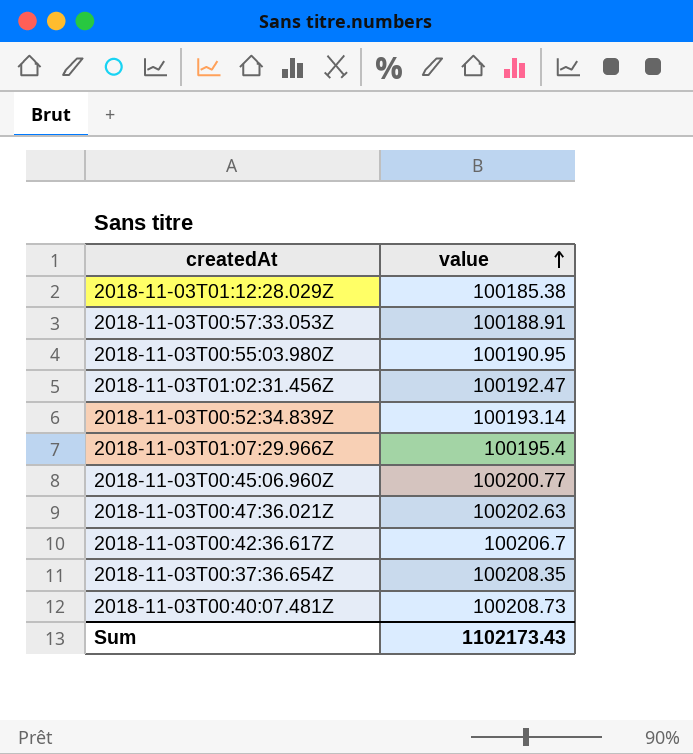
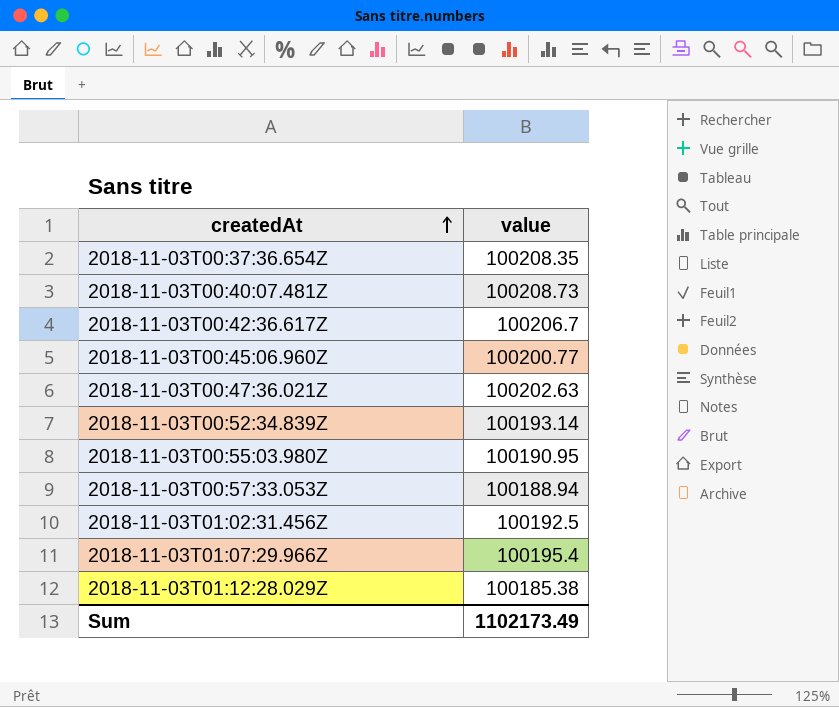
row order: value ascending -> createdAt ascending
2018-11-03T00:57:33.053Z | value: 100188.91 -> 100188.94
2018-11-03T01:02:31.456Z | value: 100192.47 -> 100192.5
Sum | value: 1102173.43 -> 1102173.49

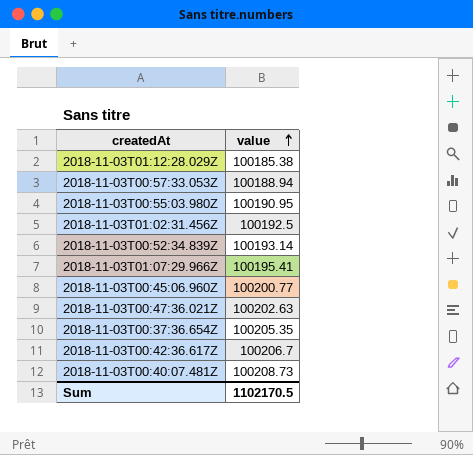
row order: createdAt ascending -> value ascending
2018-11-03T01:07:29.966Z | value: 100195.4 -> 100195.41
2018-11-03T00:37:36.654Z | value: 100208.35 -> 100205.35
Sum | value: 1102173.49 -> 1102170.5

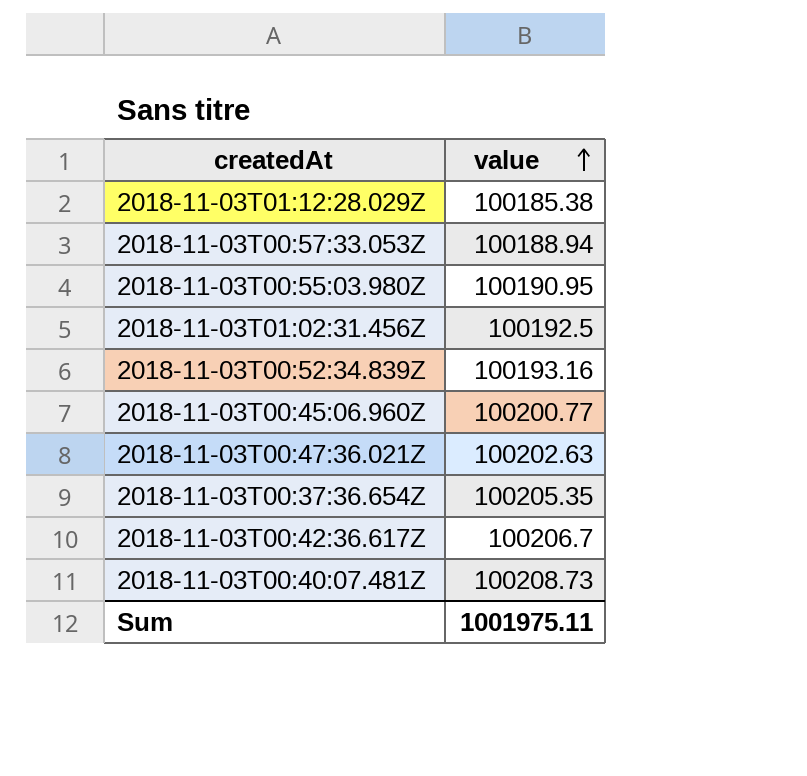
row 2018-11-03T01:07:29.966Z: 100195.41 -> none
2018-11-03T00:52:34.839Z | value: 100193.14 -> 100193.16
Sum | value: 1102170.5 -> 1001975.11

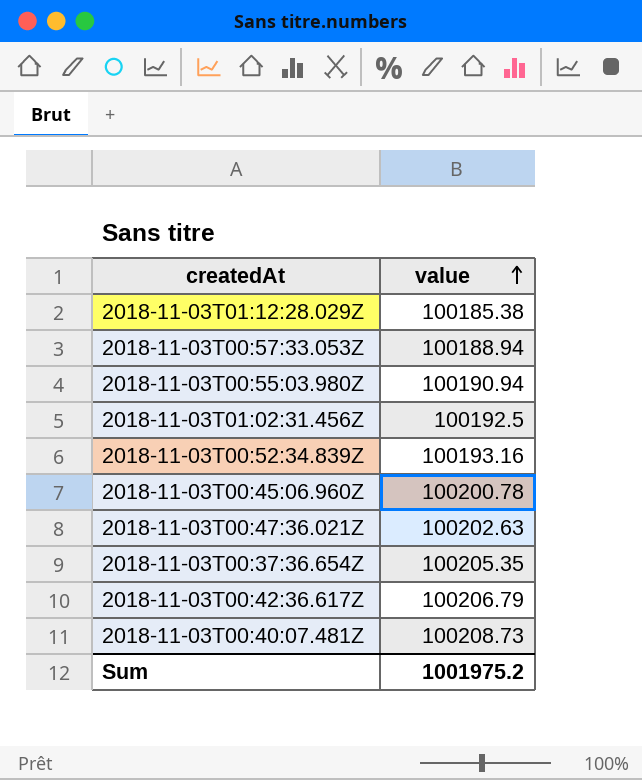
2018-11-03T00:55:03.980Z | value: 100190.95 -> 100190.94
2018-11-03T00:45:06.960Z | value: 100200.77 -> 100200.78
2018-11-03T00:42:36.617Z | value: 100206.7 -> 100206.79
Sum | value: 1001975.11 -> 1001975.2

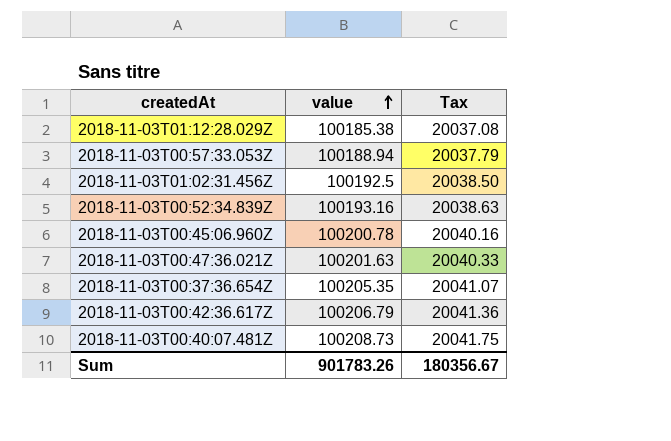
column Tax | formula: none -> [value] * 0.2
row 2018-11-03T00:55:03.980Z: 100190.94 -> none
2018-11-03T00:47:36.021Z | value: 100202.63 -> 100201.63
Sum | value: 1001975.2 -> 901783.26

